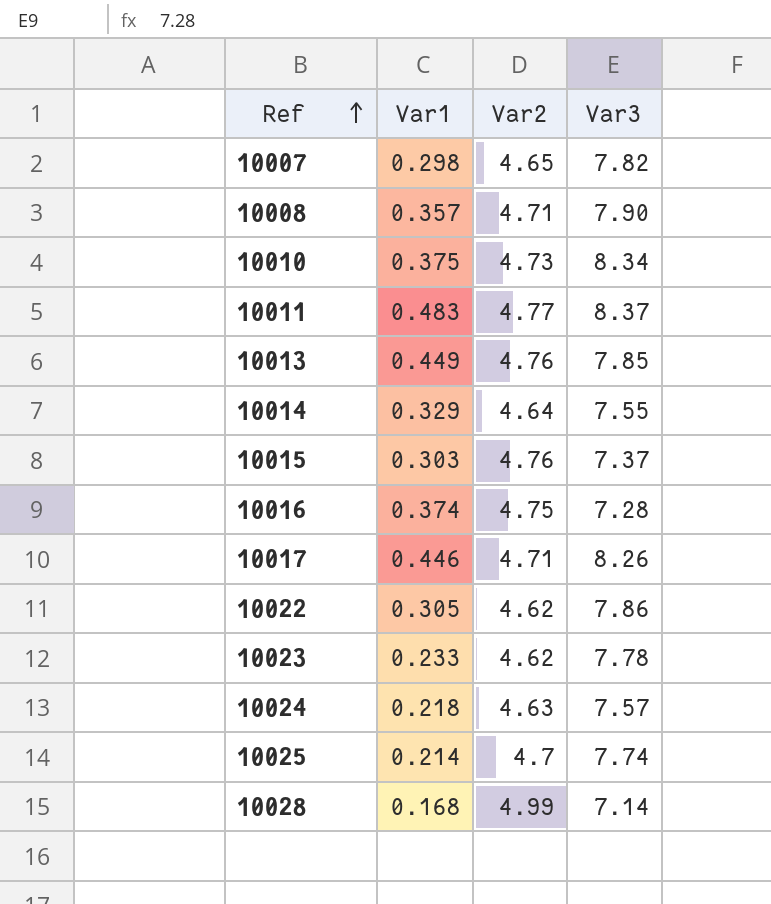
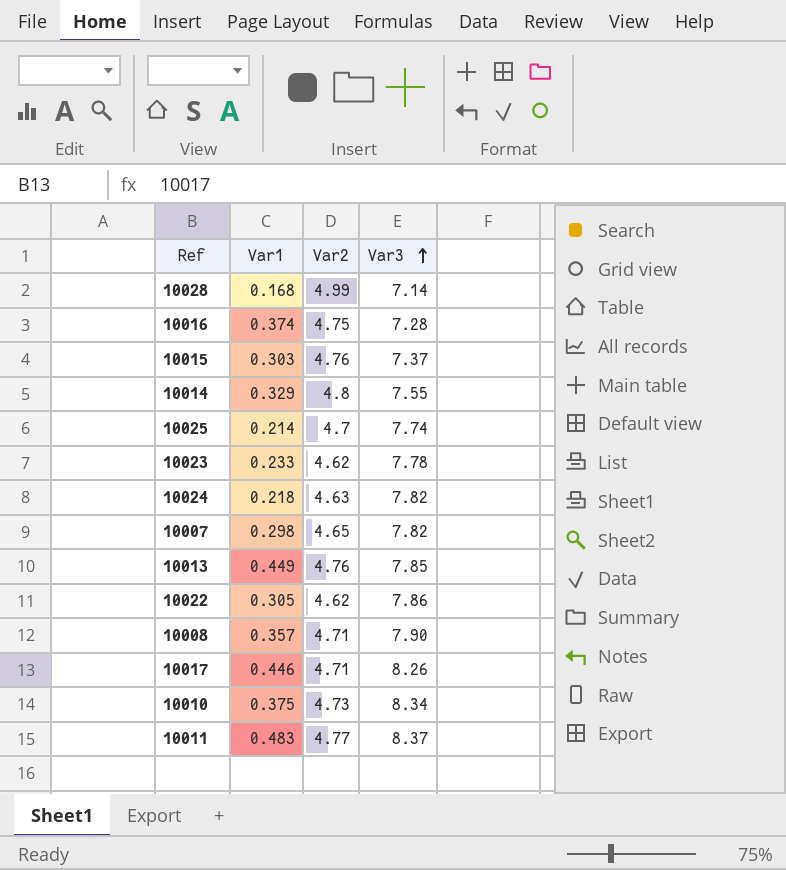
row order: Ref ascending -> Var3 ascending
10014 | Var2: 4.64 -> 4.8
10024 | Var3: 7.57 -> 7.82

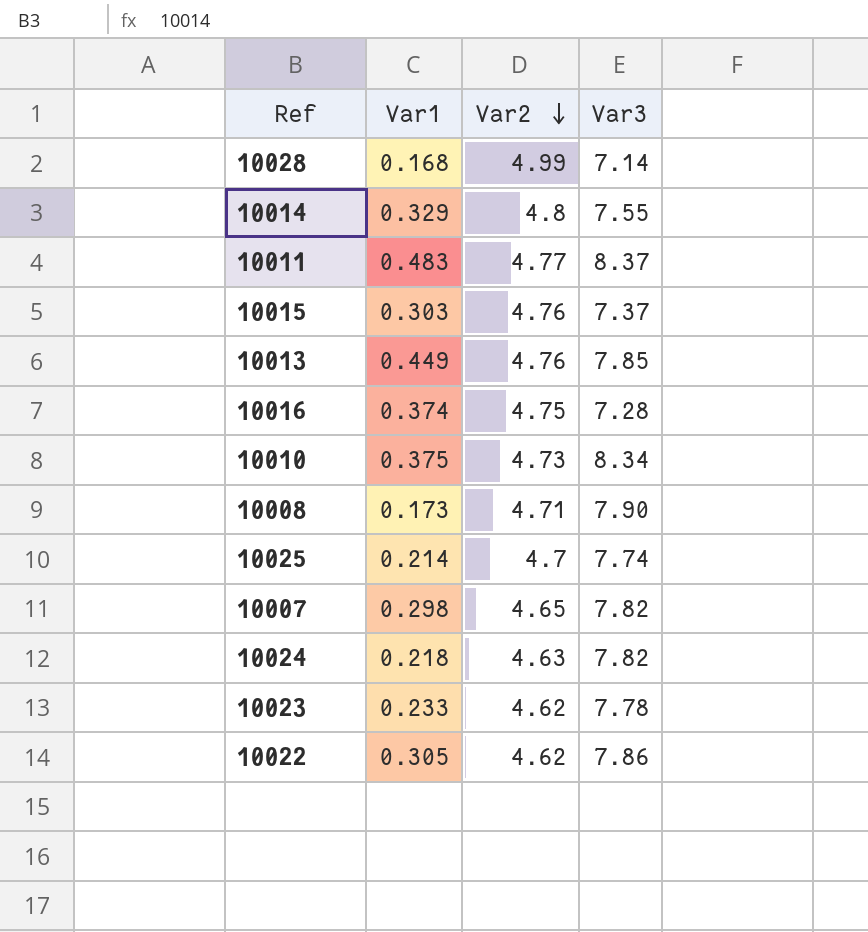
row order: Var3 ascending -> Var2 descending
row 10017: 0.446 | 4.71 | 8.26 -> none
10008 | Var1: 0.357 -> 0.173

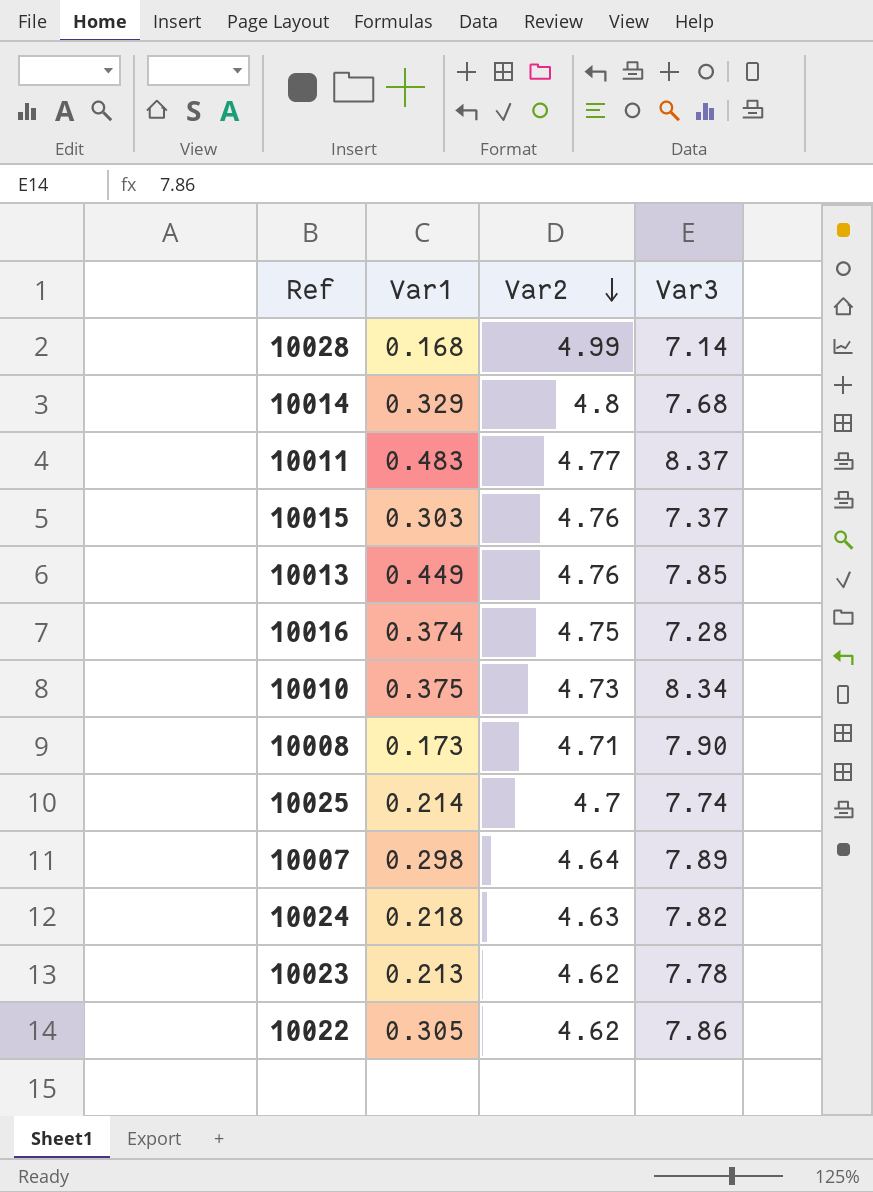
10014 | Var3: 7.55 -> 7.68
10007 | Var2: 4.65 -> 4.64
10007 | Var3: 7.82 -> 7.89
10023 | Var1: 0.233 -> 0.213

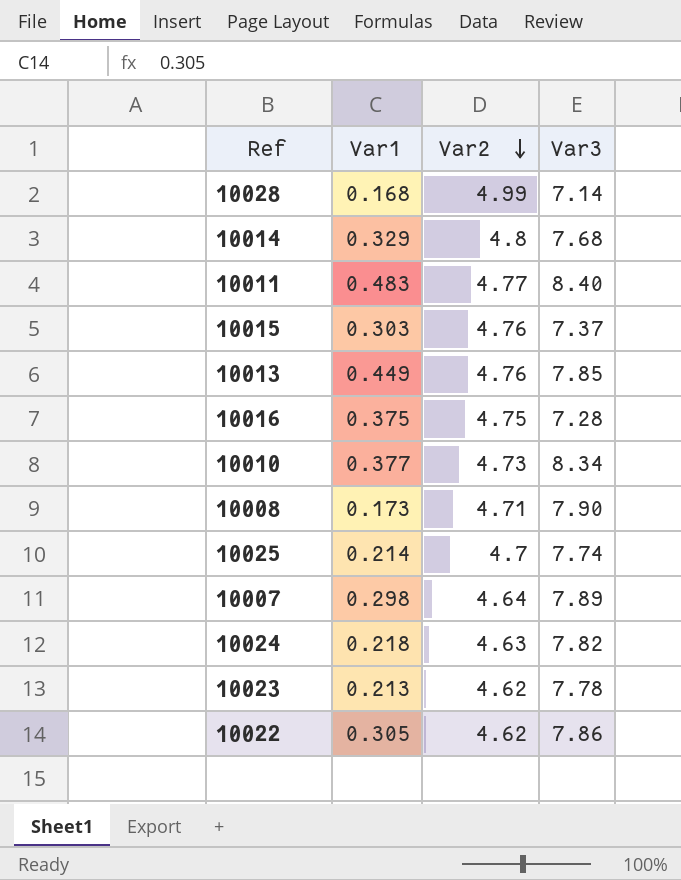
10011 | Var3: 8.37 -> 8.40
10016 | Var1: 0.374 -> 0.375
10010 | Var1: 0.375 -> 0.377

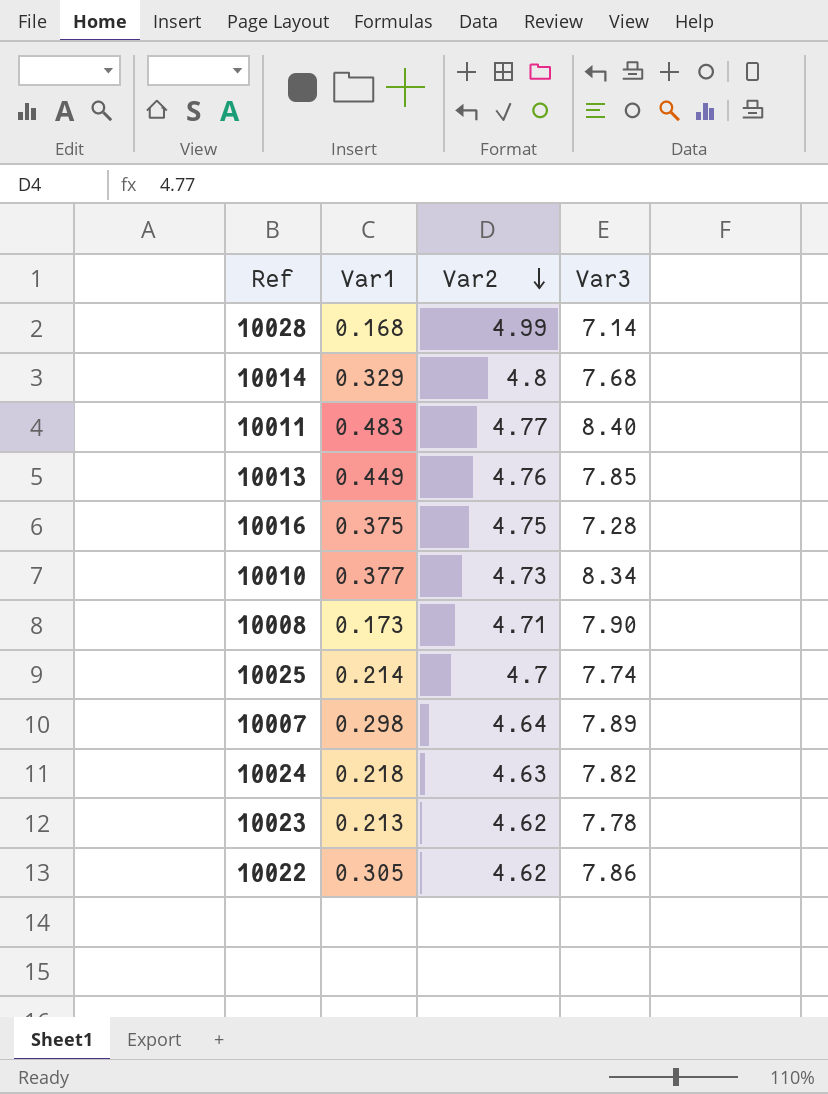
row 10015: 0.303 | 4.76 | 7.37 -> none

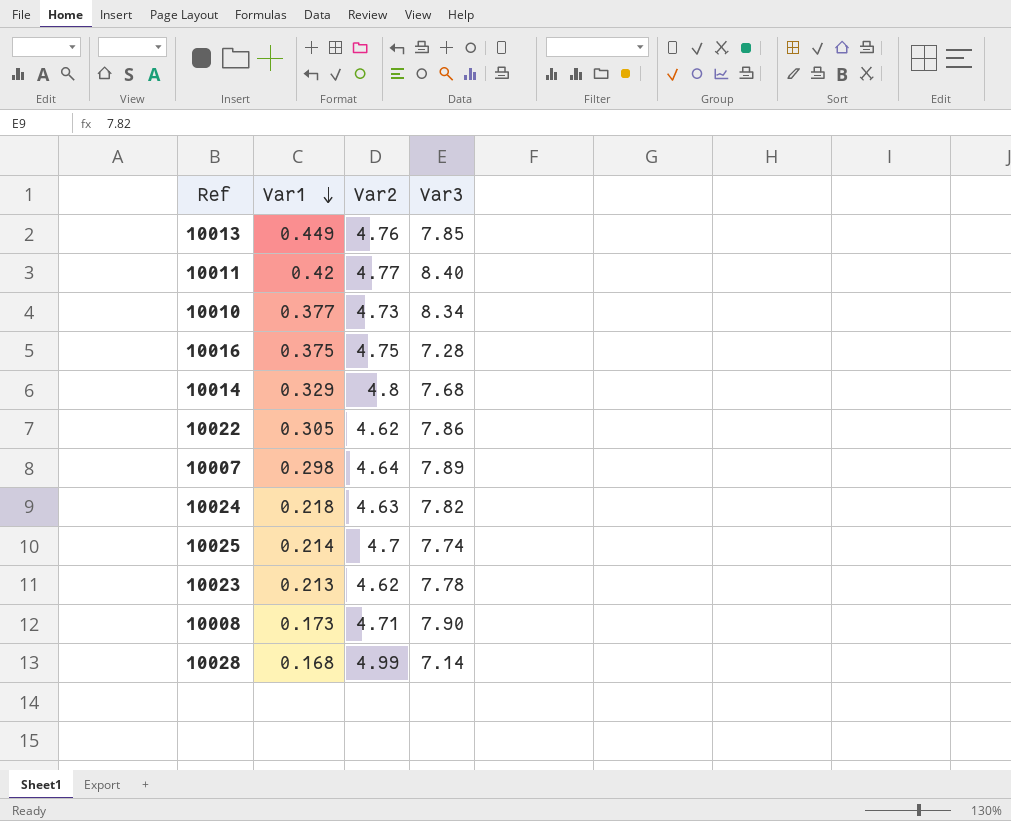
row order: Var2 descending -> Var1 descending
10011 | Var1: 0.483 -> 0.42

